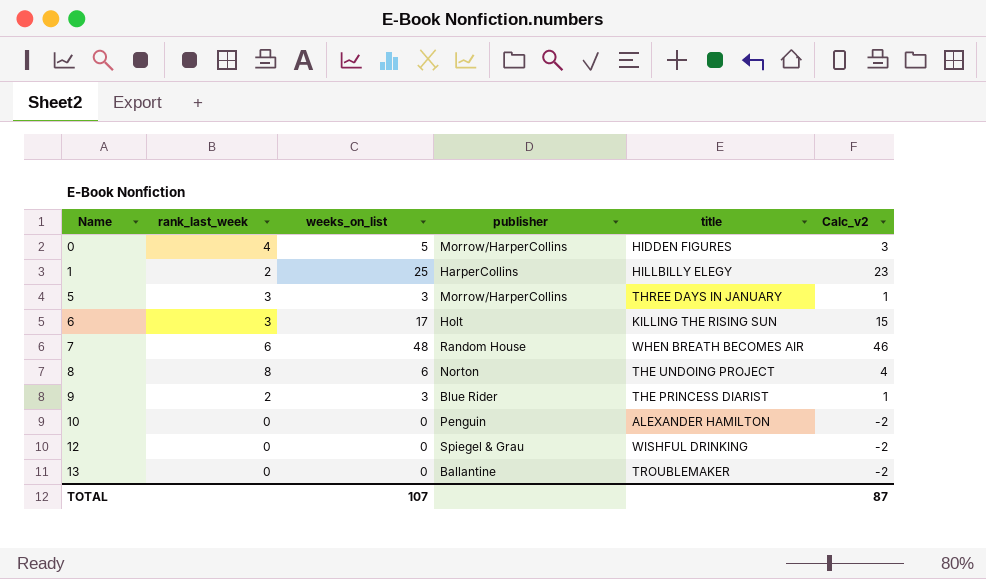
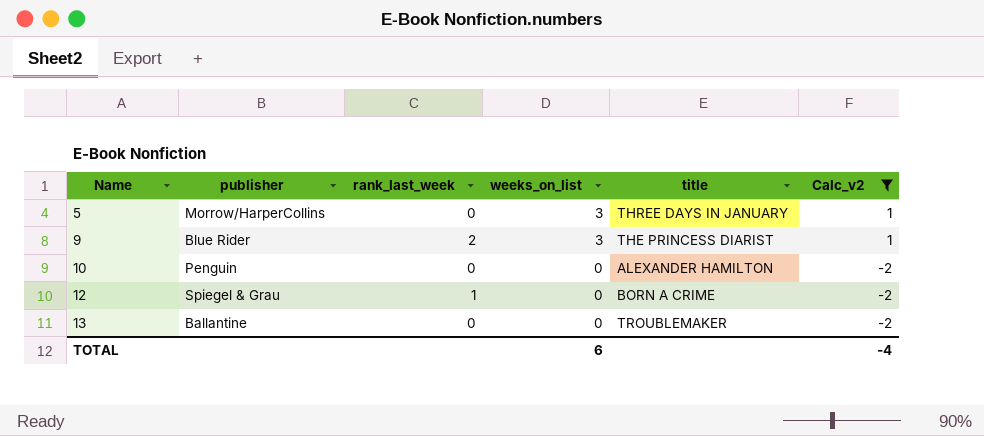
filter: none -> Calc_v2 <= 1
column publisher | position: 4 -> 2
5 | rank_last_week: 3 -> 0
12 | rank_last_week: 0 -> 1
12 | title: WISHFUL DRINKING -> BORN A CRIME
TOTAL | weeks_on_list: 107 -> 6
TOTAL | Calc_v2: 87 -> -4

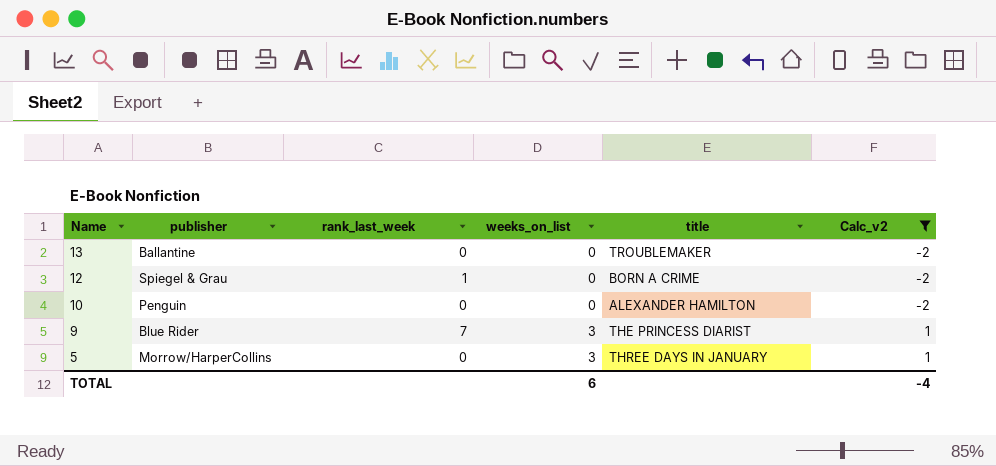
row order: Name ascending -> Name descending
9 | rank_last_week: 2 -> 7

